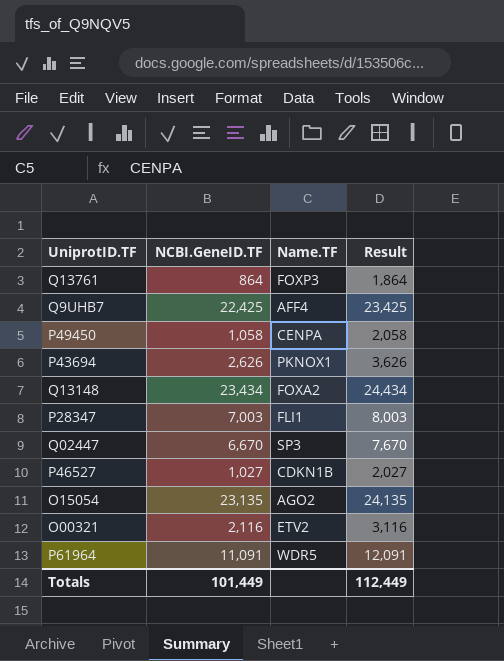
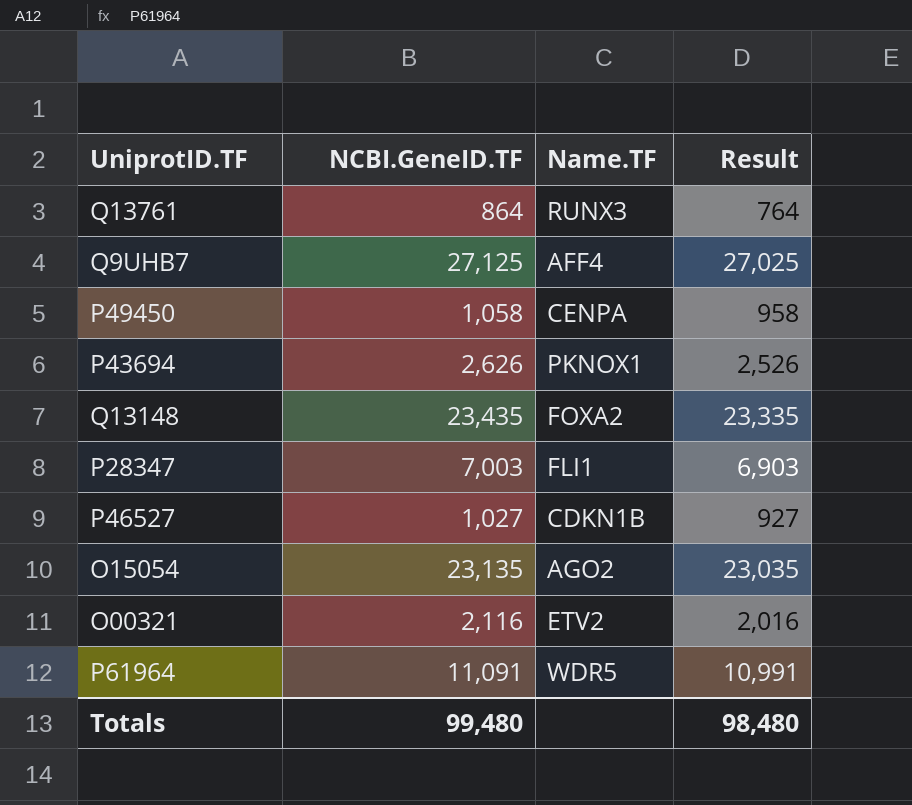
column Result | formula: [NCBI.GeneID.TF] + 1000 -> [NCBI.GeneID.TF] - 100
row Q02447: 6,670 | SP3 | 7,670 -> none
Q13761 | Name.TF: FOXP3 -> RUNX3
Q9UHB7 | NCBI.GeneID.TF: 22,425 -> 27,125
Q13148 | NCBI.GeneID.TF: 23,434 -> 23,435
Totals | NCBI.GeneID.TF: 101,449 -> 99,480
Totals | Result: 112,449 -> 98,480

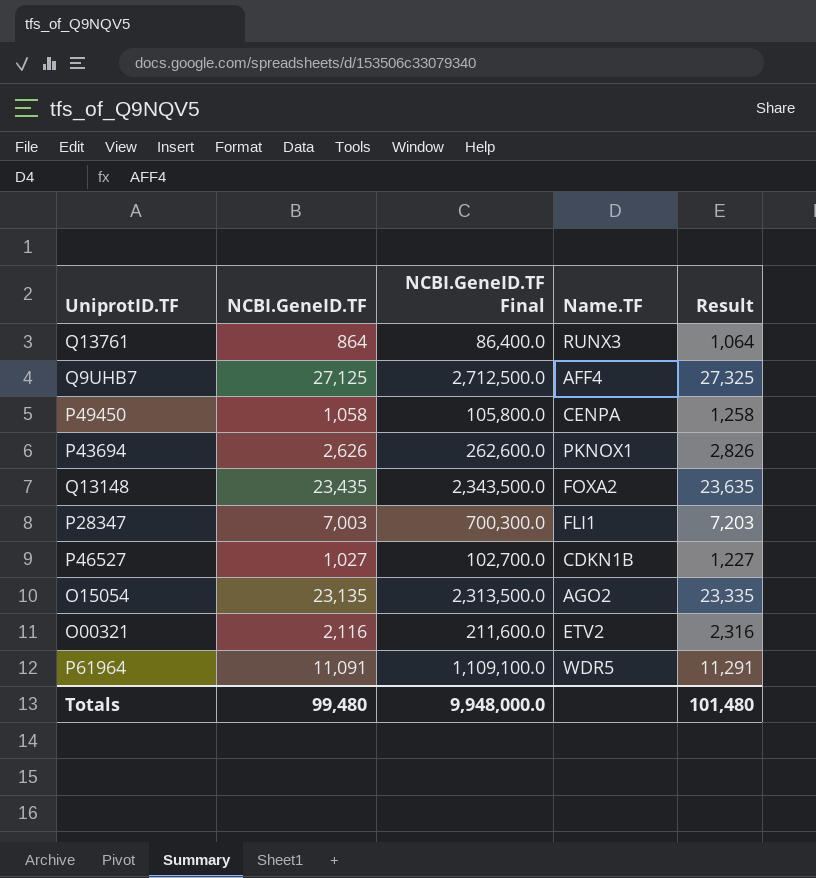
column NCBI.GeneID.TF Final | formula: none -> [NCBI.GeneID.TF] * 100
column Result | formula: [NCBI.GeneID.TF] - 100 -> [NCBI.GeneID.TF] + 200
Totals | Result: 98,480 -> 101,480

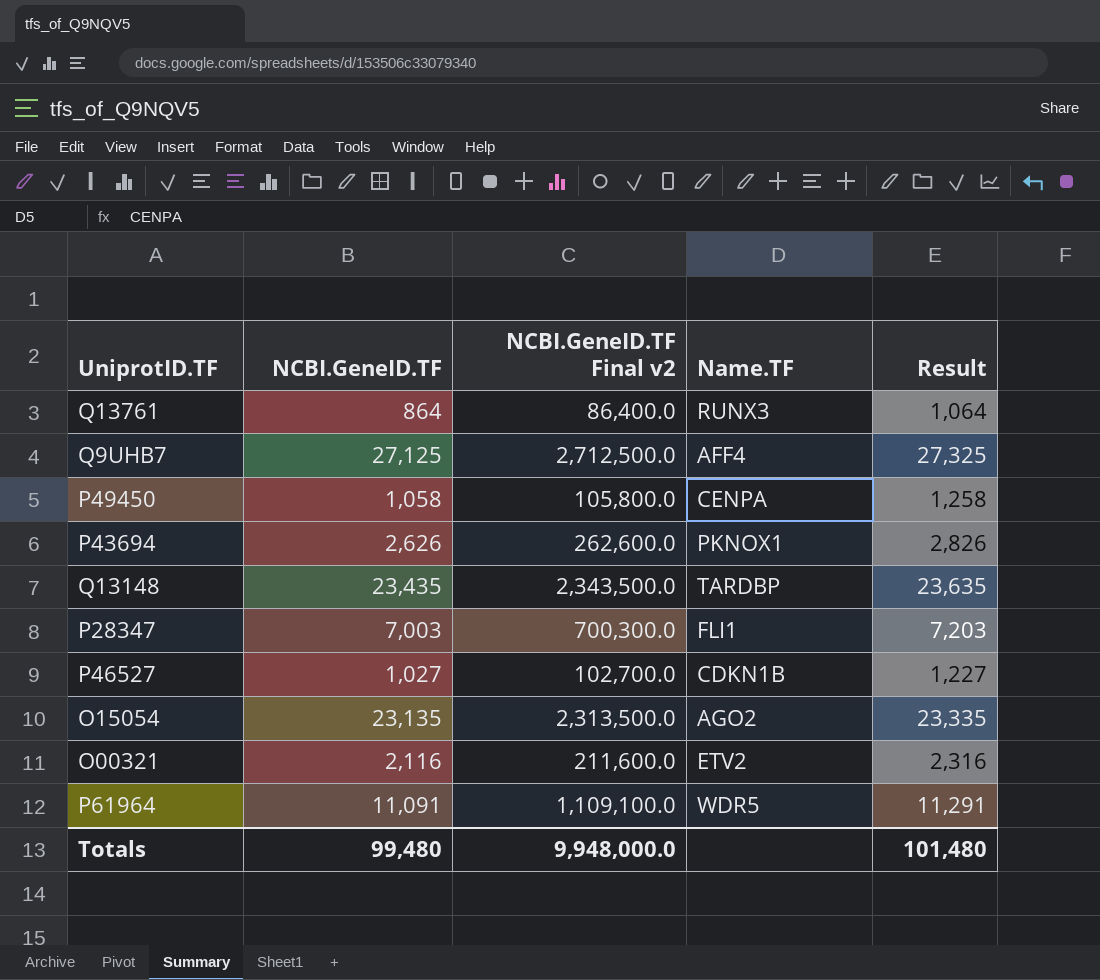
column name: NCBI.GeneID.TF Final -> NCBI.GeneID.TF Final v2
Q13148 | Name.TF: FOXA2 -> TARDBP

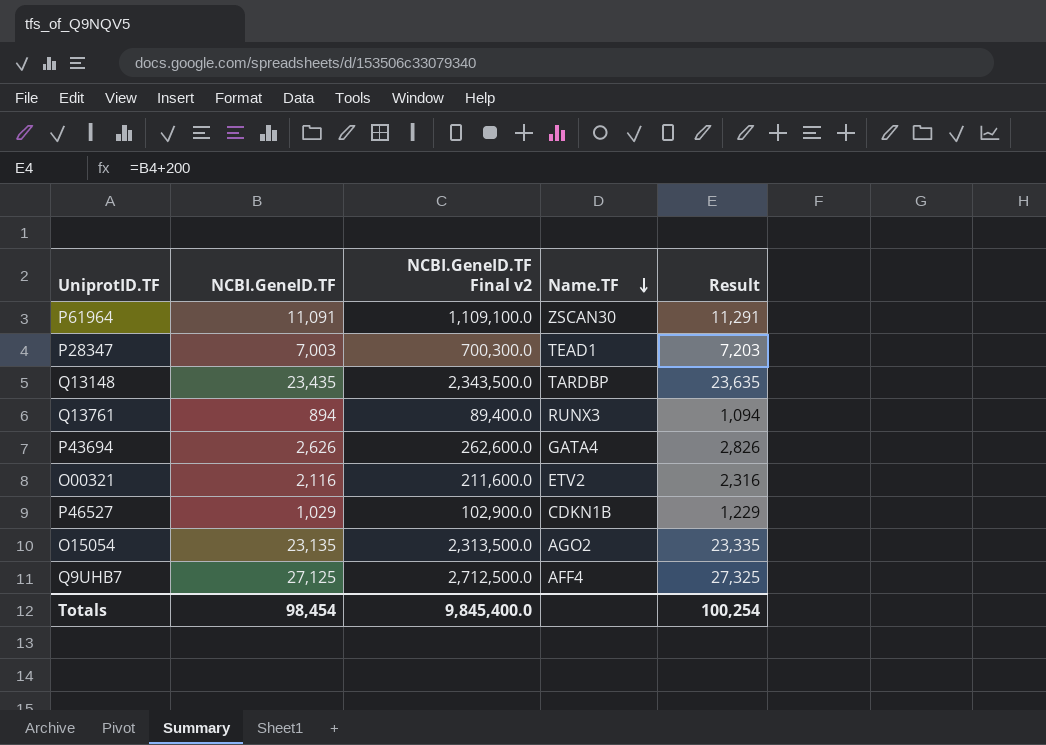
row order: none -> Name.TF descending
row P49450: 1,058 | 105,800.0 | CENPA | 1,258 -> none
P61964 | Name.TF: WDR5 -> ZSCAN30
P28347 | Name.TF: FLI1 -> TEAD1
Q13761 | NCBI.GeneID.TF: 864 -> 894
Q13761 | NCBI.GeneID.TF Final v2: 86,400.0 -> 89,400.0
Q13761 | Result: 1,064 -> 1,094
P43694 | Name.TF: PKNOX1 -> GATA4
P46527 | NCBI.GeneID.TF: 1,027 -> 1,029
P46527 | NCBI.GeneID.TF Final v2: 102,700.0 -> 102,900.0
P46527 | Result: 1,227 -> 1,229
Totals | NCBI.GeneID.TF: 99,480 -> 98,454
Totals | NCBI.GeneID.TF Final v2: 9,948,000.0 -> 9,845,400.0
Totals | Result: 101,480 -> 100,254

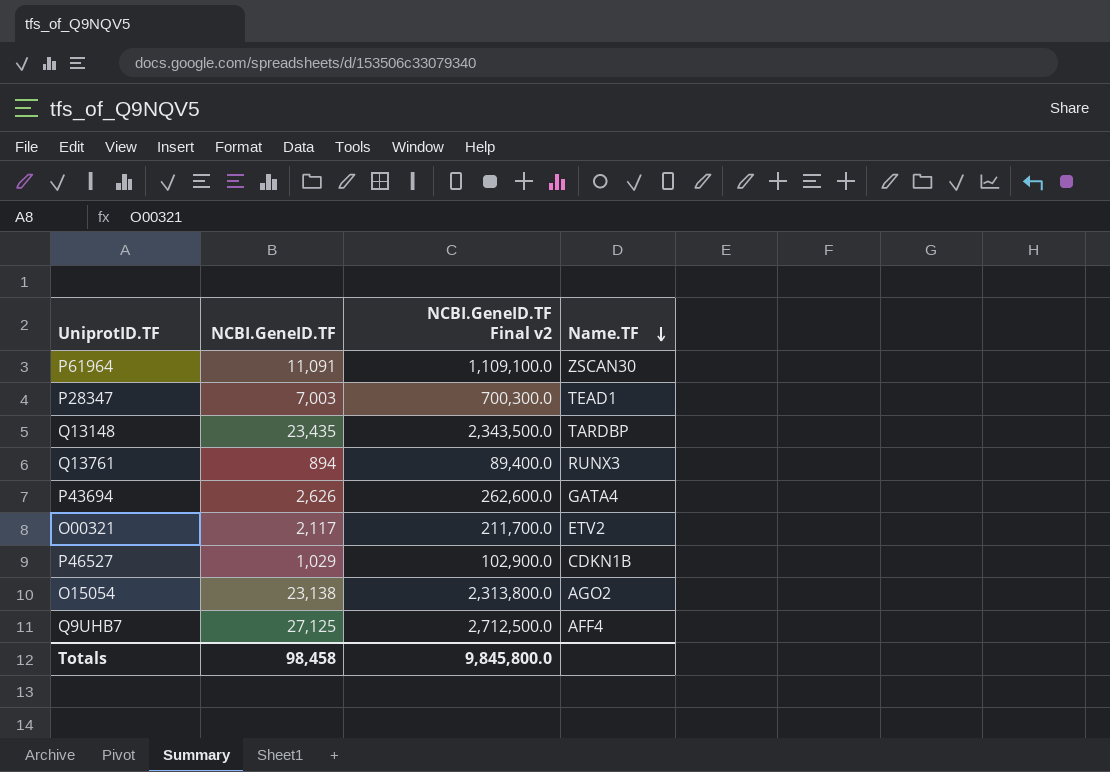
column Result | formula: [NCBI.GeneID.TF] + 200 -> none
O00321 | NCBI.GeneID.TF: 2,116 -> 2,117
O00321 | NCBI.GeneID.TF Final v2: 211,600.0 -> 211,700.0
O15054 | NCBI.GeneID.TF: 23,135 -> 23,138
O15054 | NCBI.GeneID.TF Final v2: 2,313,500.0 -> 2,313,800.0
Totals | NCBI.GeneID.TF: 98,454 -> 98,458
Totals | NCBI.GeneID.TF Final v2: 9,845,400.0 -> 9,845,800.0

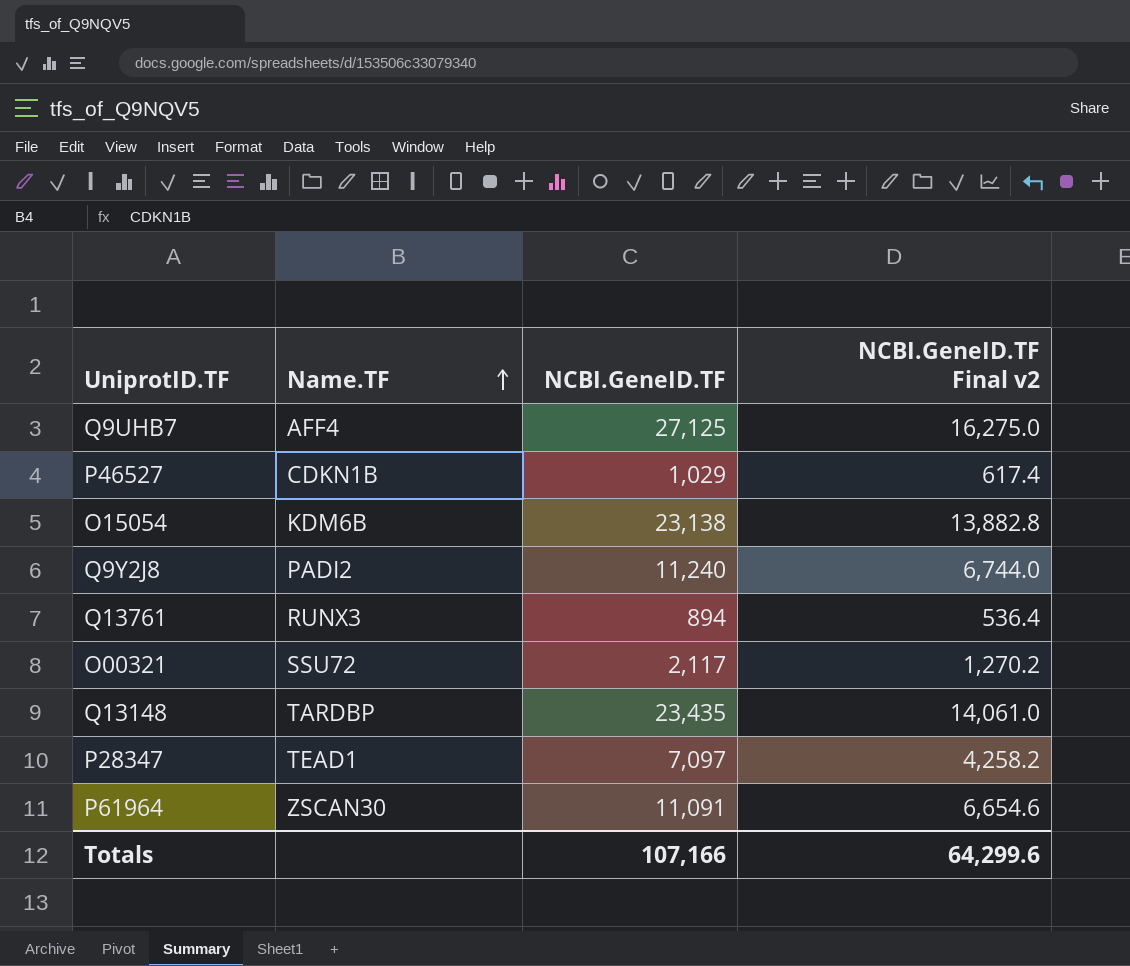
row order: Name.TF descending -> Name.TF ascending
column Name.TF | position: 4 -> 2
column NCBI.GeneID.TF Final v2 | formula: [NCBI.GeneID.TF] * 100 -> [NCBI.GeneID.TF] * 0.6
row P43694: 2,626 | 262,600.0 | GATA4 -> none
O15054 | Name.TF: AGO2 -> KDM6B
row Q9Y2J8: none -> PADI2 | 11,240 | 6,744.0
O00321 | Name.TF: ETV2 -> SSU72
P28347 | NCBI.GeneID.TF: 7,003 -> 7,097
Totals | NCBI.GeneID.TF: 98,458 -> 107,166
Totals | NCBI.GeneID.TF Final v2: 9,845,800.0 -> 64,299.6

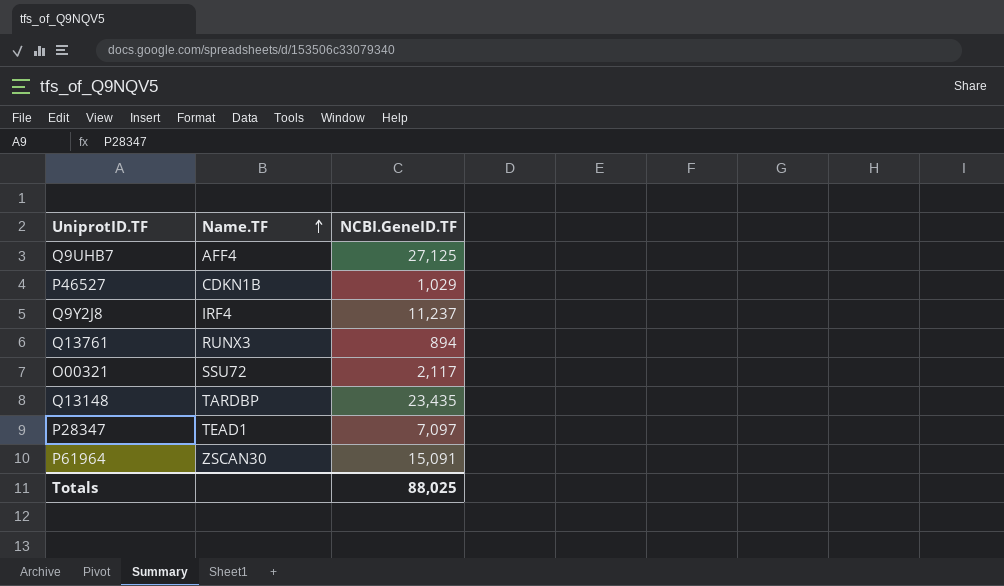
column NCBI.GeneID.TF Final v2 | formula: [NCBI.GeneID.TF] * 0.6 -> none
row O15054: KDM6B | 23,138 | 13,882.8 -> none
Q9Y2J8 | Name.TF: PADI2 -> IRF4
Q9Y2J8 | NCBI.GeneID.TF: 11,240 -> 11,237
P61964 | NCBI.GeneID.TF: 11,091 -> 15,091
Totals | NCBI.GeneID.TF: 107,166 -> 88,025

